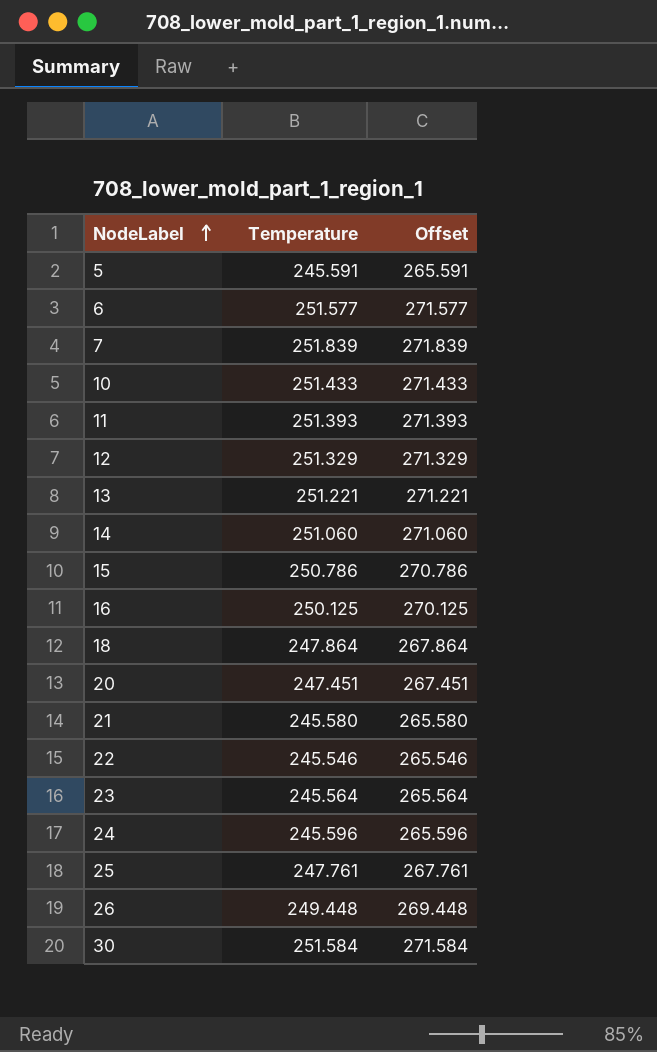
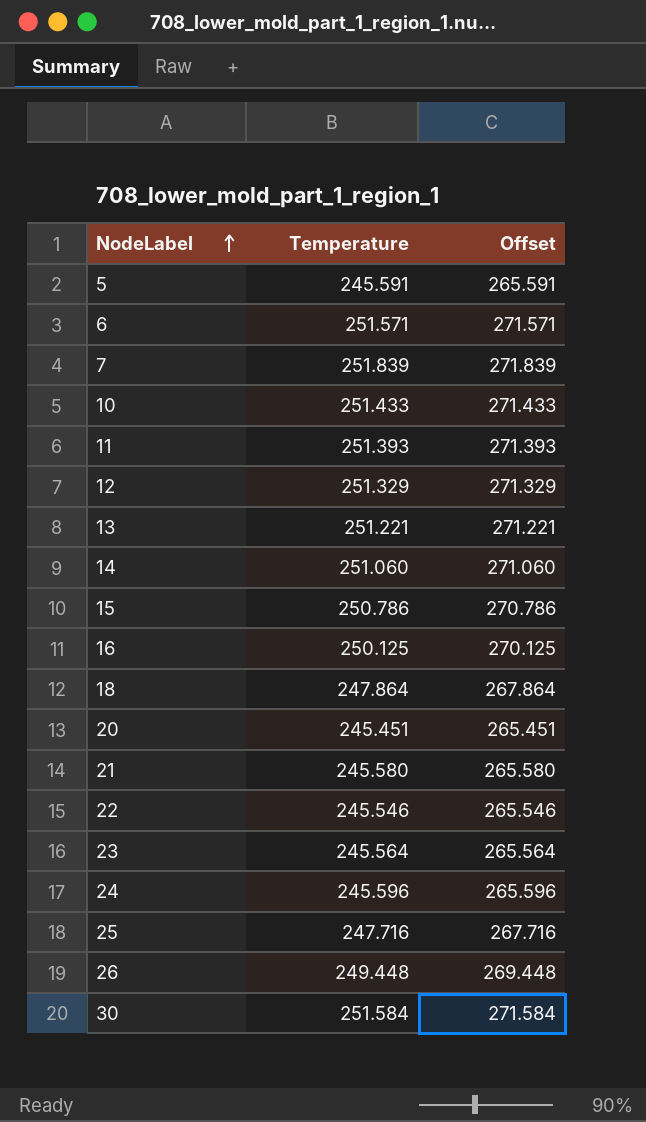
6 | Temperature: 251.577 -> 251.571
6 | Offset: 271.577 -> 271.571
20 | Temperature: 247.451 -> 245.451
20 | Offset: 267.451 -> 265.451
25 | Temperature: 247.761 -> 247.716
25 | Offset: 267.761 -> 267.716

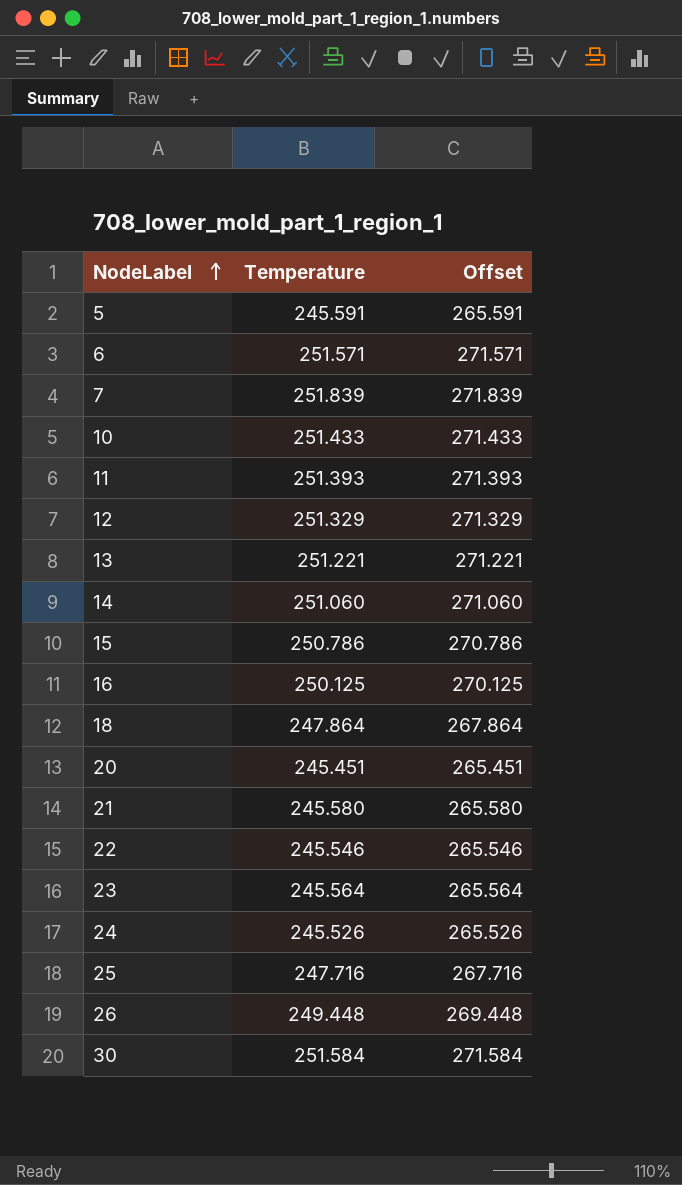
24 | Temperature: 245.596 -> 245.526
24 | Offset: 265.596 -> 265.526

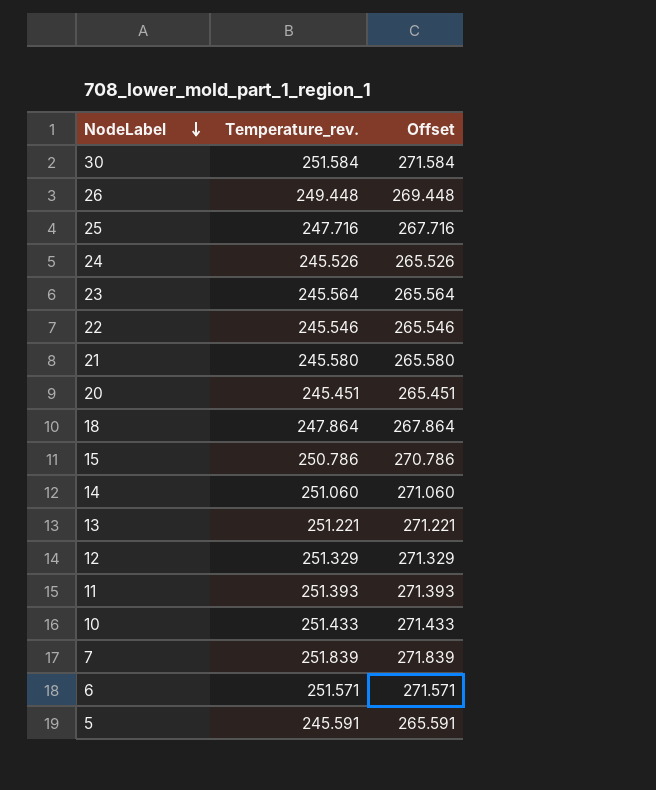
row order: NodeLabel ascending -> NodeLabel descending
column name: Temperature -> Temperature_rev.
row 16: 250.125 | 270.125 -> none

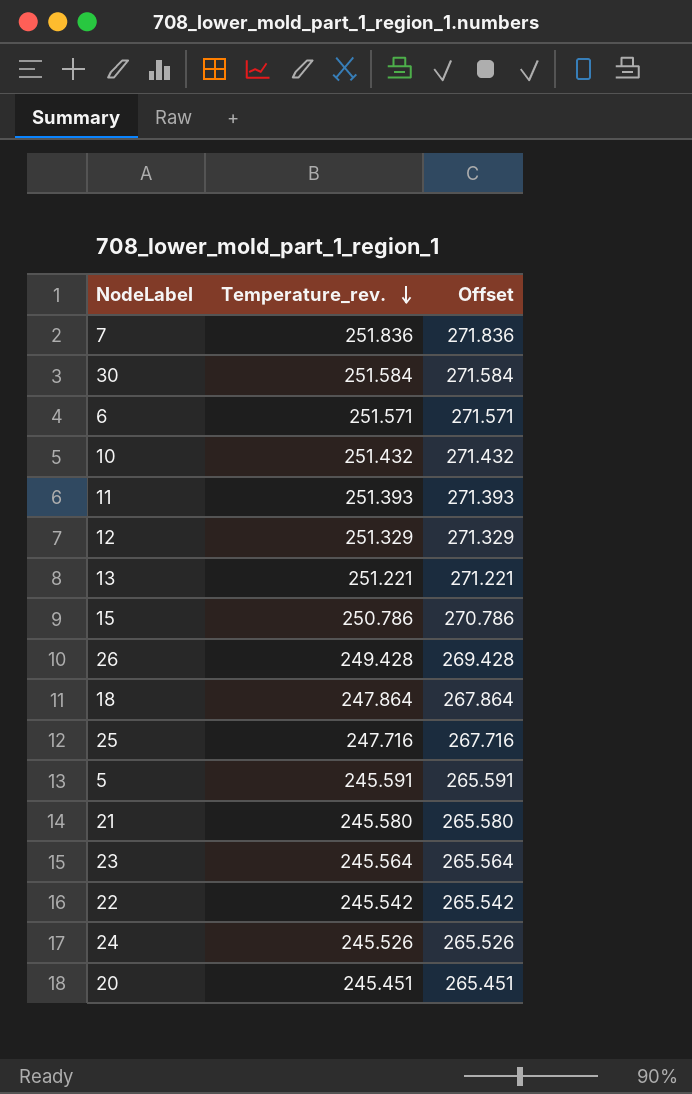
row order: NodeLabel descending -> Temperature_rev. descending
row 14: 251.060 | 271.060 -> none
7 | Temperature_rev.: 251.839 -> 251.836
7 | Offset: 271.839 -> 271.836
10 | Temperature_rev.: 251.433 -> 251.432
10 | Offset: 271.433 -> 271.432
26 | Temperature_rev.: 249.448 -> 249.428
26 | Offset: 269.448 -> 269.428
22 | Temperature_rev.: 245.546 -> 245.542
22 | Offset: 265.546 -> 265.542

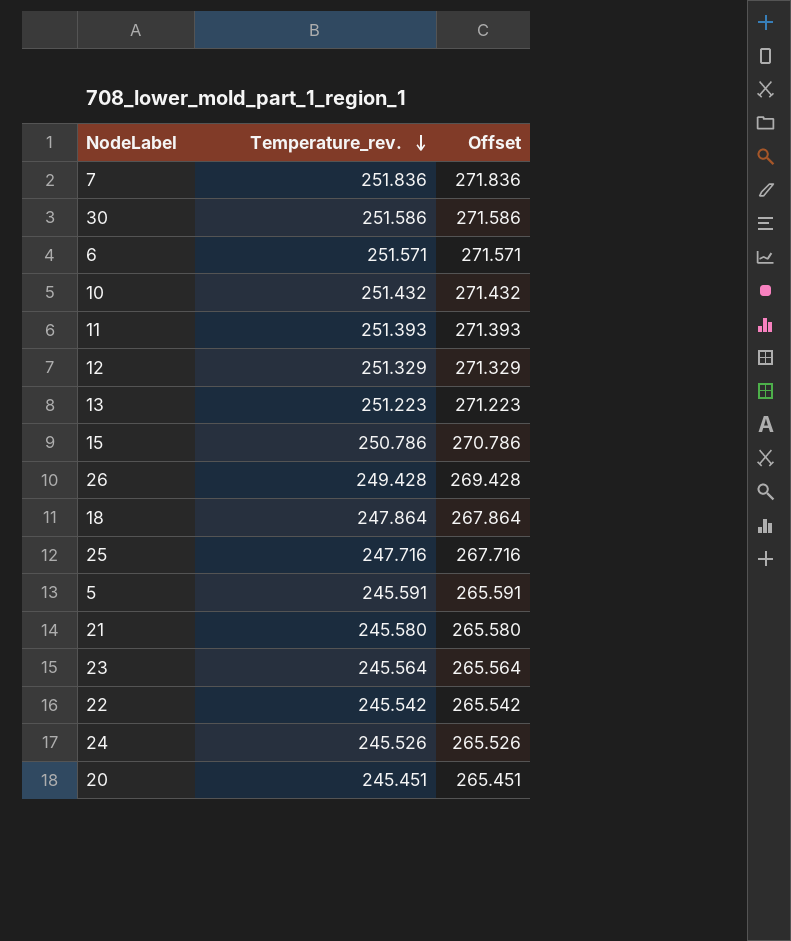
30 | Temperature_rev.: 251.584 -> 251.586
30 | Offset: 271.584 -> 271.586
13 | Temperature_rev.: 251.221 -> 251.223
13 | Offset: 271.221 -> 271.223

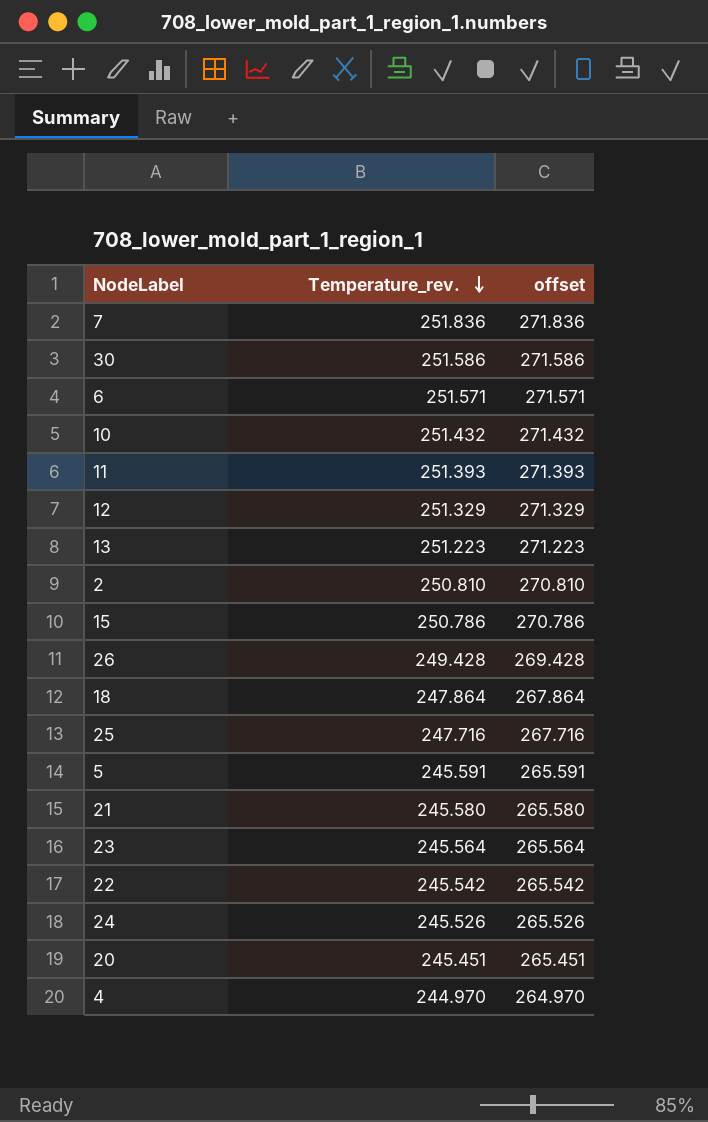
column name: Offset -> offset
row 2: none -> 250.810 | 270.810
row 4: none -> 244.970 | 264.970

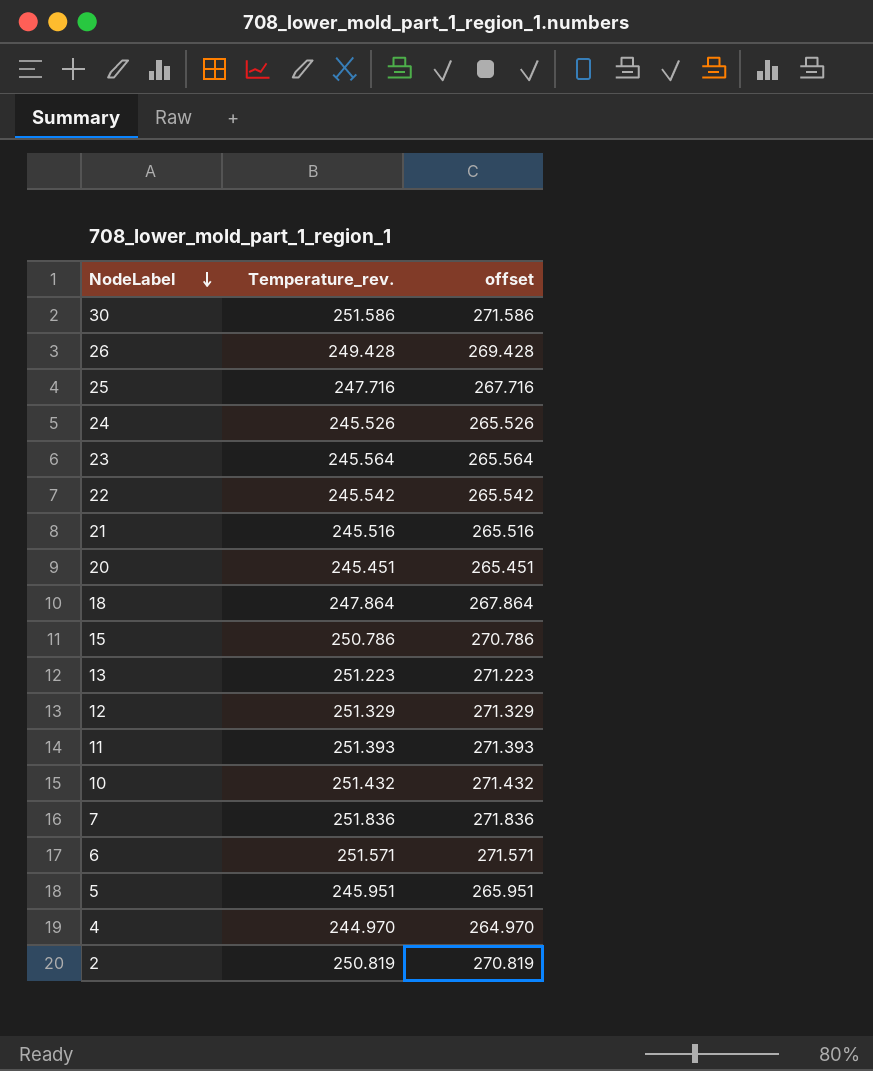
row order: Temperature_rev. descending -> NodeLabel descending
21 | Temperature_rev.: 245.580 -> 245.516
21 | offset: 265.580 -> 265.516
5 | Temperature_rev.: 245.591 -> 245.951
5 | offset: 265.591 -> 265.951
2 | Temperature_rev.: 250.810 -> 250.819
2 | offset: 270.810 -> 270.819

